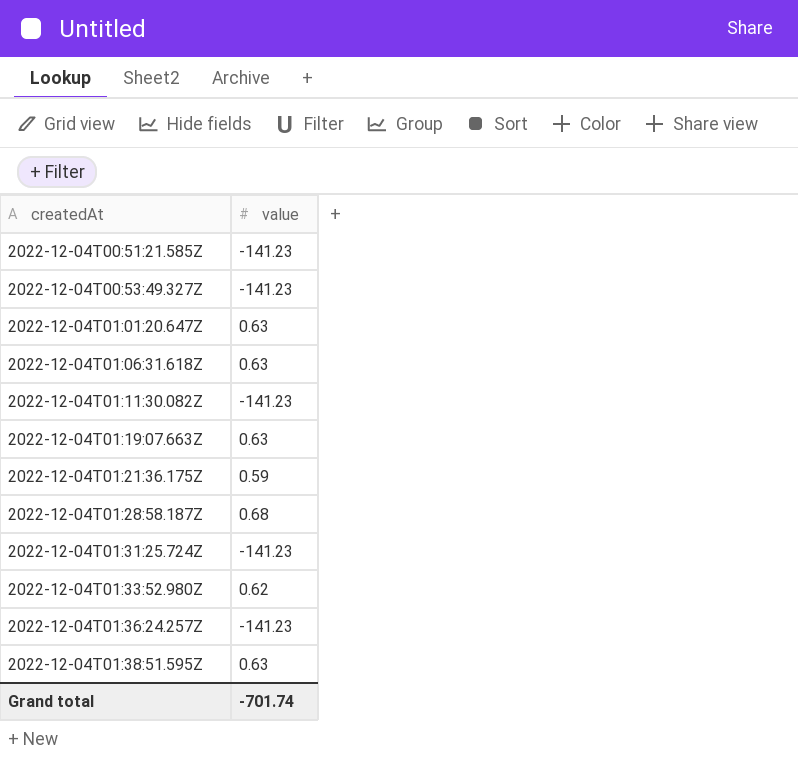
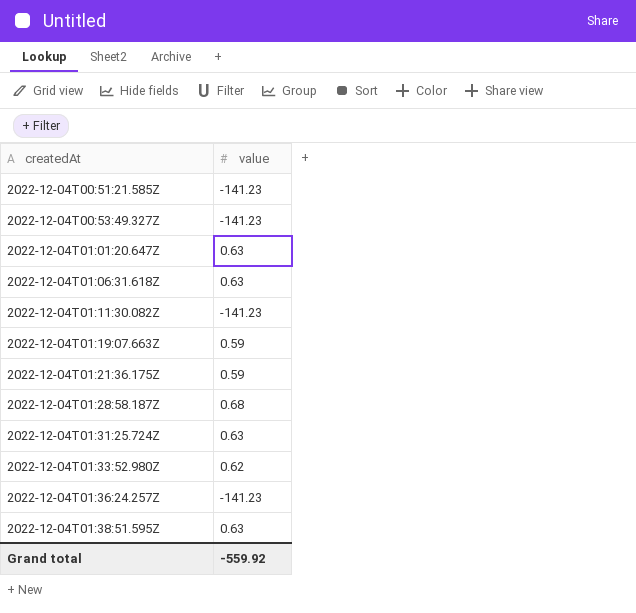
2022-12-04T01:19:07.663Z | value: 0.63 -> 0.59
2022-12-04T01:31:25.724Z | value: -141.23 -> 0.63
Grand total | value: -701.74 -> -559.92

